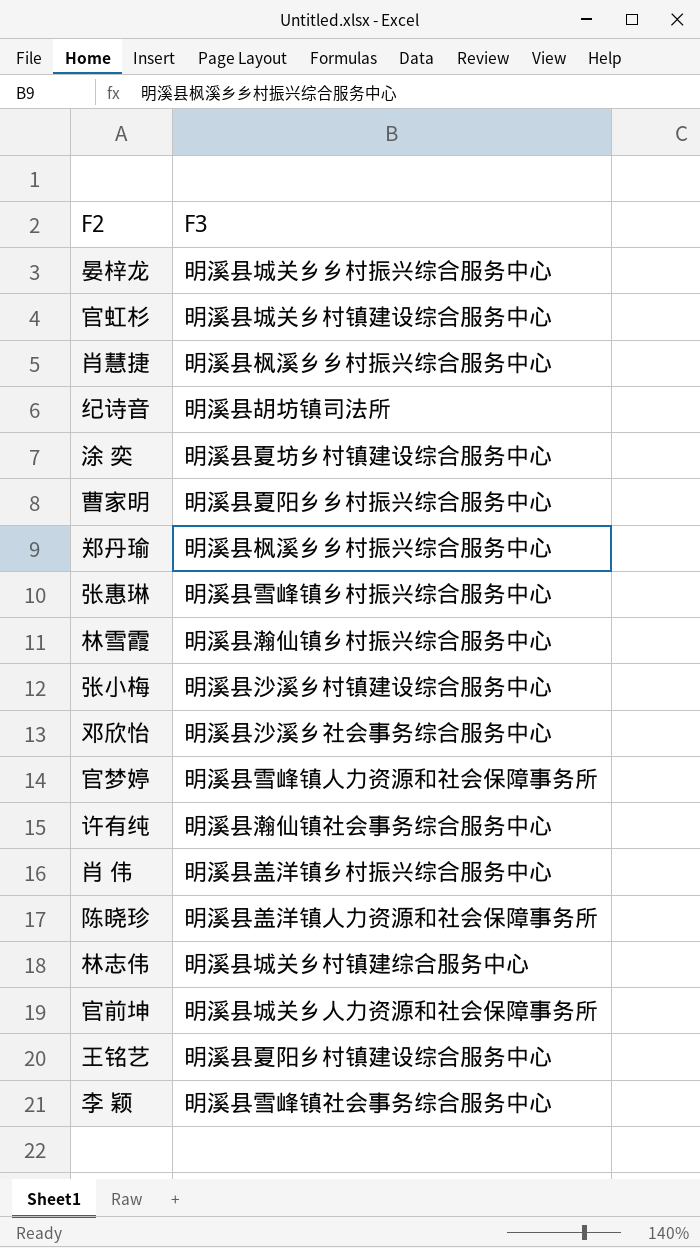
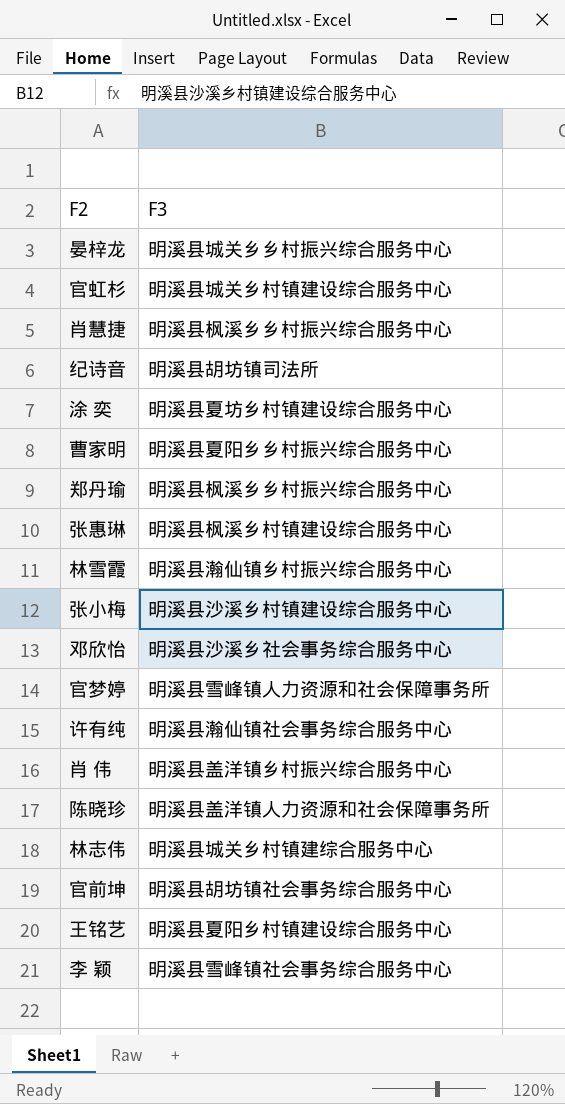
张惠琳 | F3: 明溪县雪峰镇乡村振兴综合服务中心 -> 明溪县枫溪乡村镇建设综合服务中心
官前坤 | F3: 明溪县城关乡人力资源和社会保障事务所 -> 明溪县胡坊镇社会事务综合服务中心

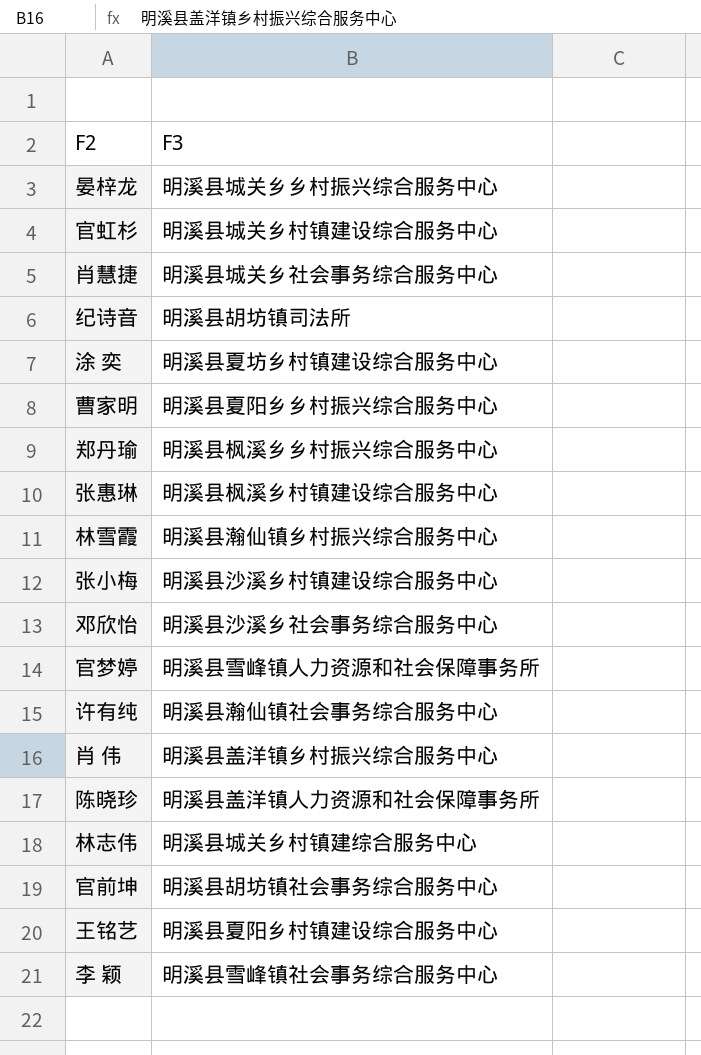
肖慧捷 | F3: 明溪县枫溪乡乡村振兴综合服务中心 -> 明溪县城关乡社会事务综合服务中心

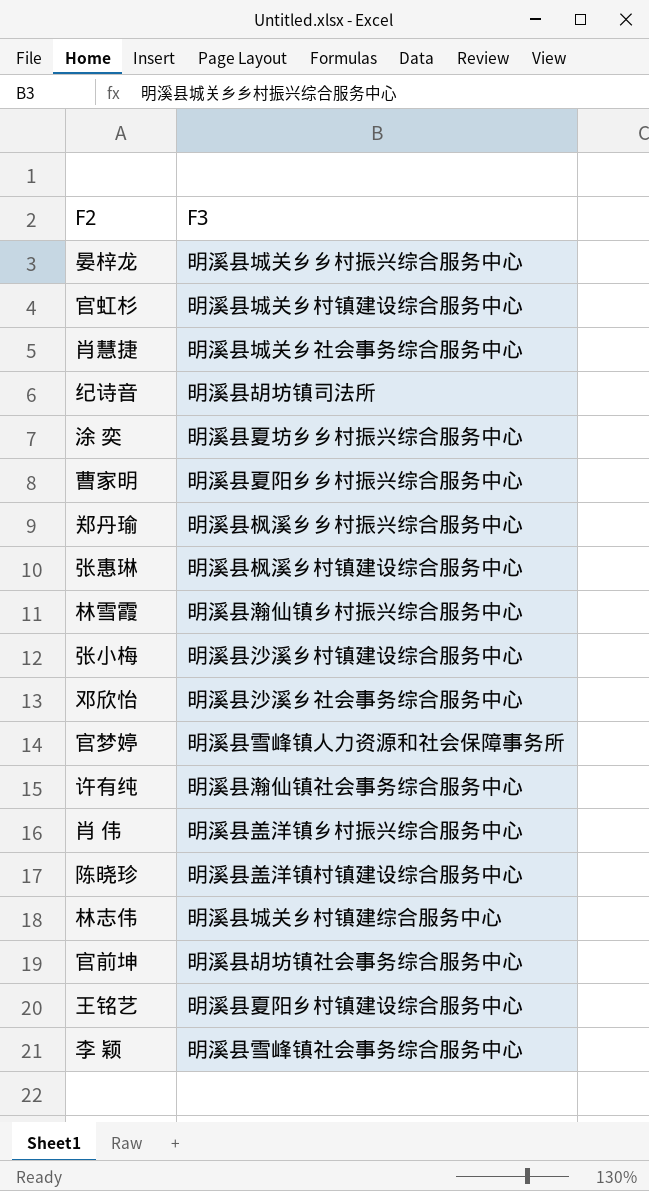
涂 奕 | F3: 明溪县夏坊乡村镇建设综合服务中心 -> 明溪县夏坊乡乡村振兴综合服务中心
陈晓珍 | F3: 明溪县盖洋镇人力资源和社会保障事务所 -> 明溪县盖洋镇村镇建设综合服务中心

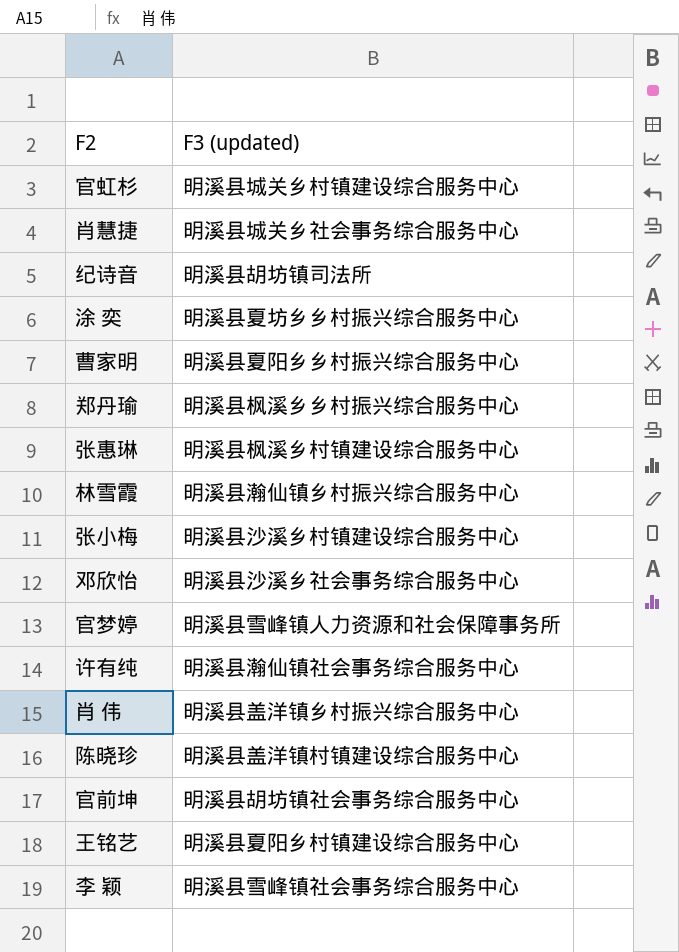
column name: F3 -> F3 (updated)
row 晏梓龙: 明溪县城关乡乡村振兴综合服务中心 -> none
row 林志伟: 明溪县城关乡村镇建综合服务中心 -> none

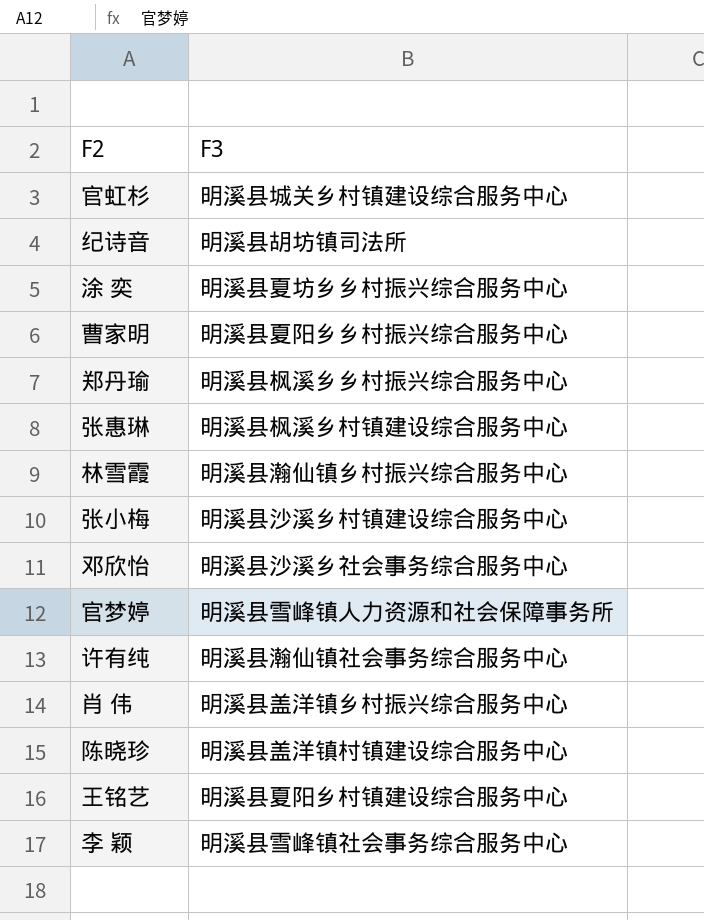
column name: F3 (updated) -> F3
row 肖慧捷: 明溪县城关乡社会事务综合服务中心 -> none
row 官前坤: 明溪县胡坊镇社会事务综合服务中心 -> none

